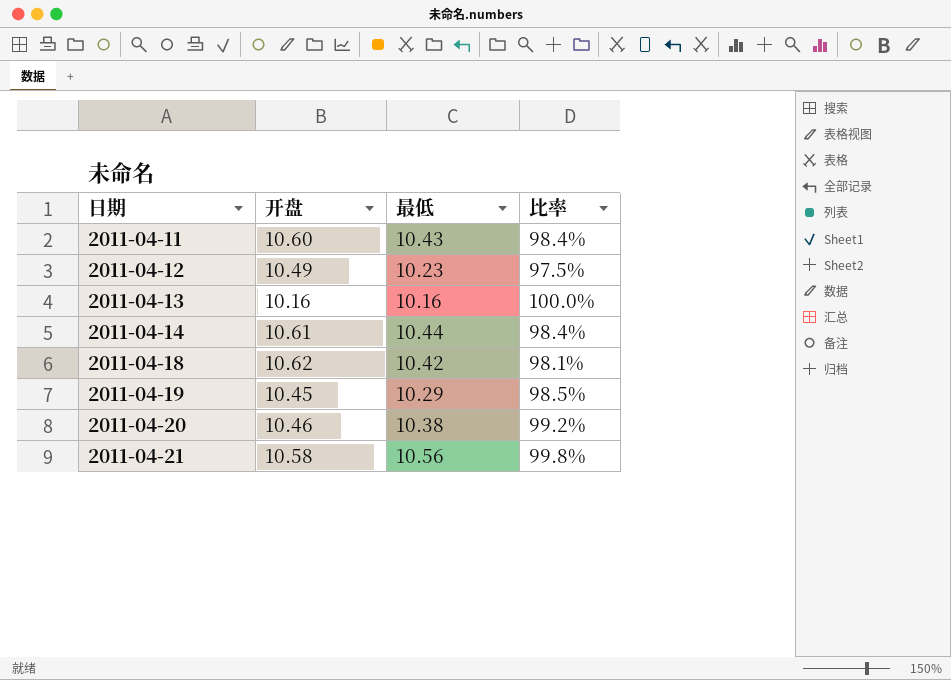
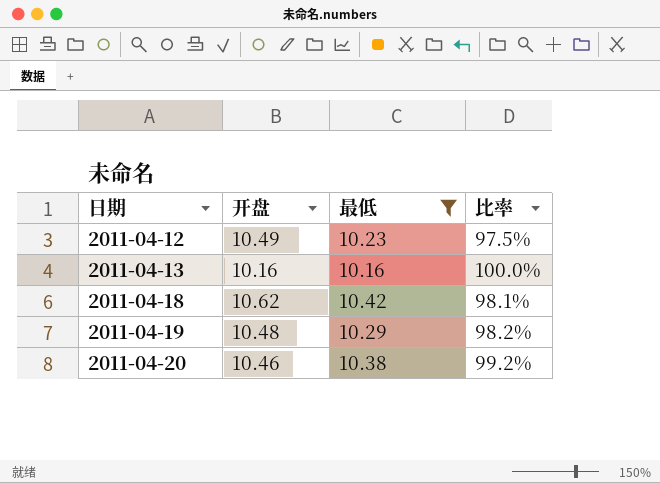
filter: none -> 最低 <= 10.42
2011-04-19 | 开盘: 10.45 -> 10.48
2011-04-19 | 比率: 98.5% -> 98.2%

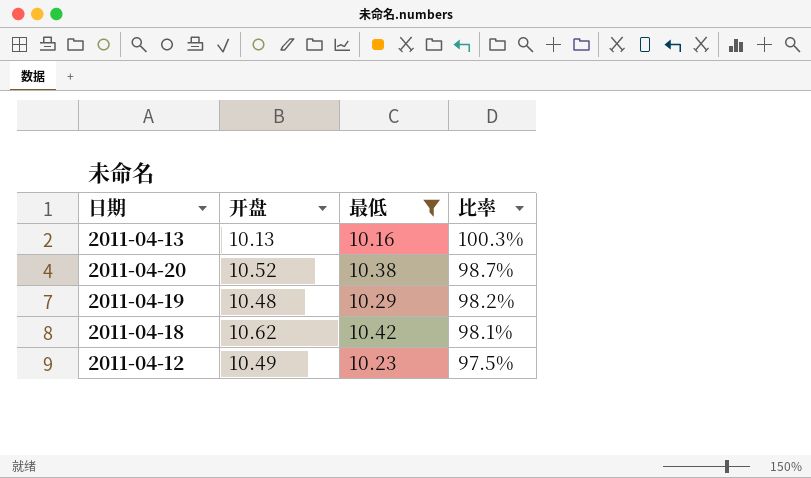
row order: 日期 ascending -> 比率 descending
2011-04-13 | 开盘: 10.16 -> 10.13
2011-04-13 | 比率: 100.0% -> 100.3%
2011-04-20 | 开盘: 10.46 -> 10.52
2011-04-20 | 比率: 99.2% -> 98.7%

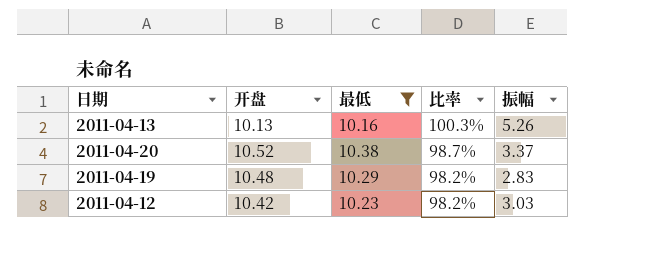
column 振幅 | position: none -> 5
row 2011-04-18: 10.62 | 10.42 | 98.1% -> none
2011-04-12 | 开盘: 10.49 -> 10.42
2011-04-12 | 比率: 97.5% -> 98.2%

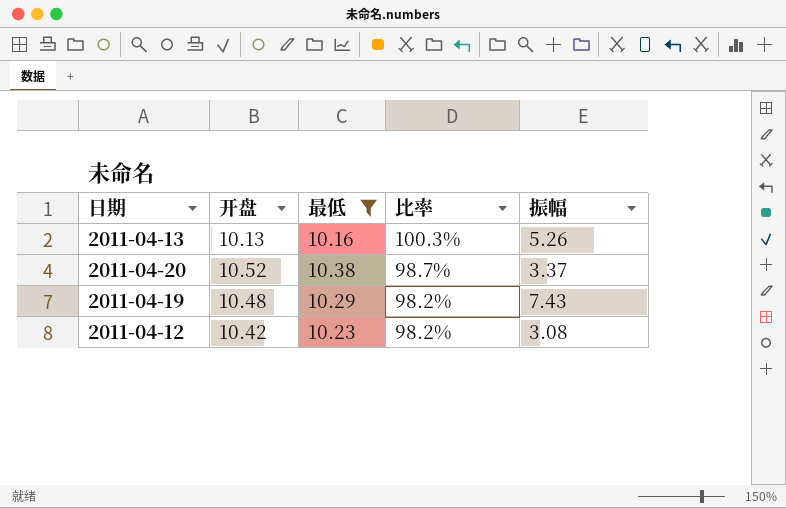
2011-04-19 | 振幅: 2.83 -> 7.43
2011-04-12 | 振幅: 3.03 -> 3.08

